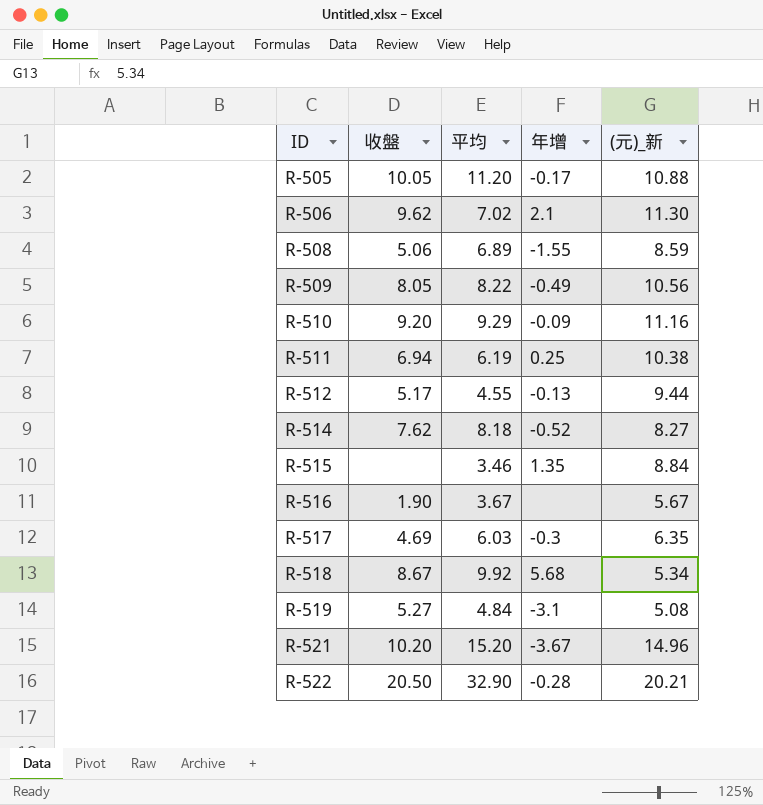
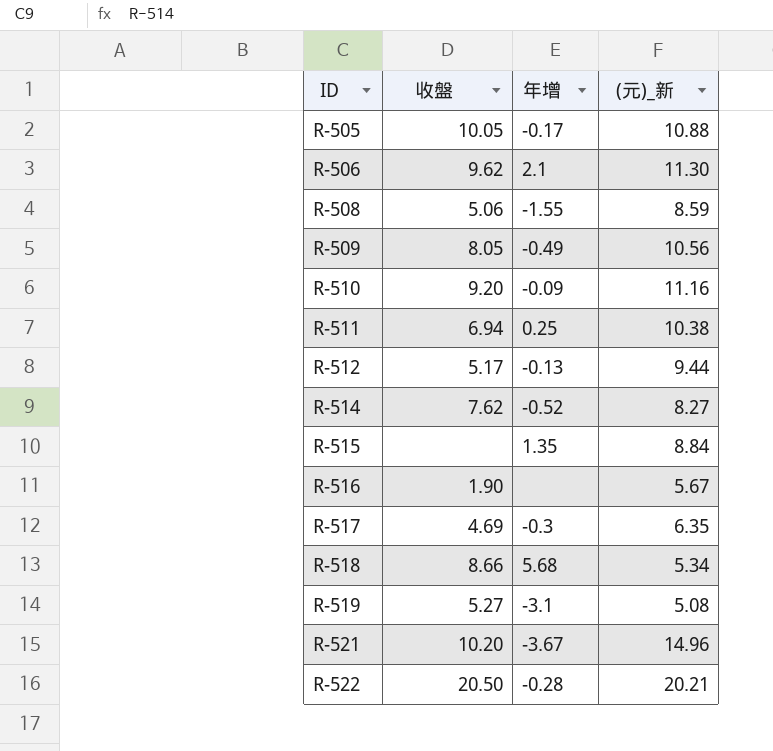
column 平均 | position: 3 -> none
R-518 | 收盤: 8.67 -> 8.66

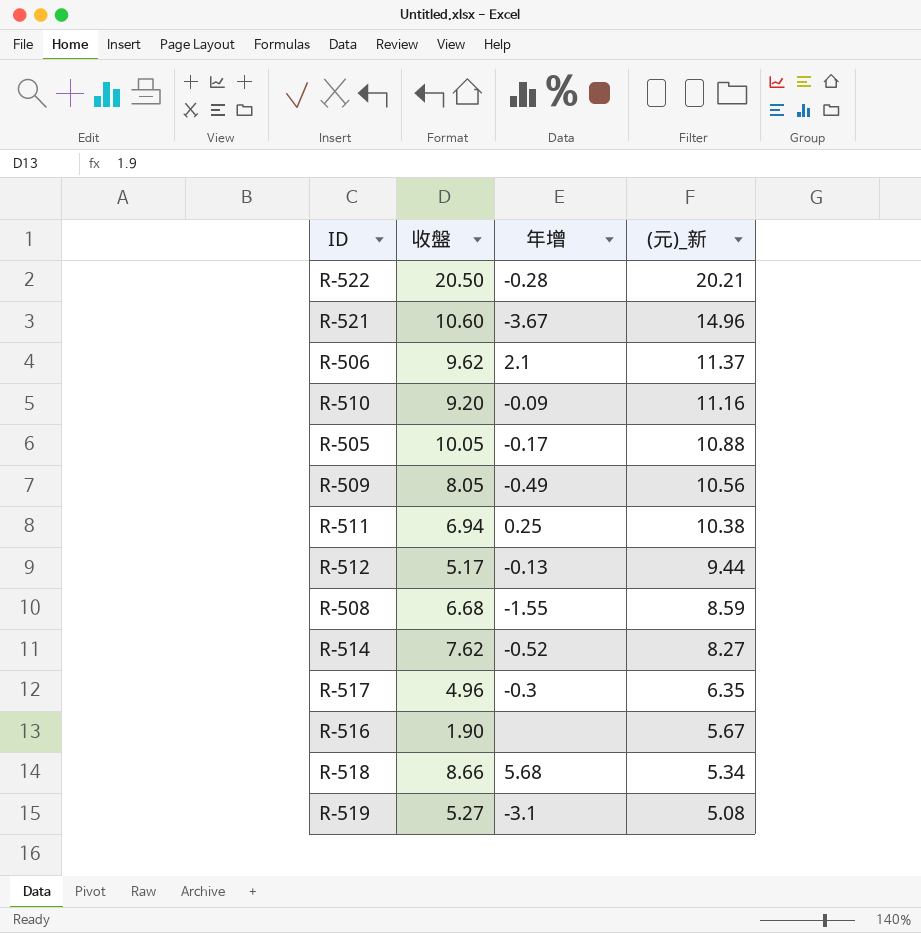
row order: ID ascending -> (元)_新 descending
row R-515: none | 1.35 | 8.84 -> none
R-521 | 收盤: 10.20 -> 10.60
R-506 | (元)_新: 11.30 -> 11.37
R-508 | 收盤: 5.06 -> 6.68
R-517 | 收盤: 4.69 -> 4.96

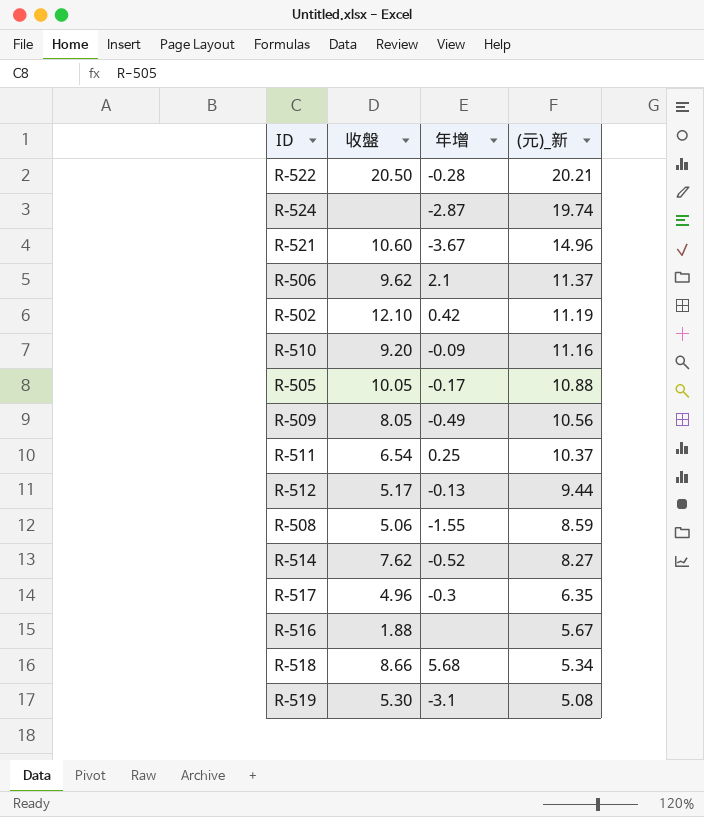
row R-524: none -> none | -2.87 | 19.74
row R-502: none -> 12.10 | 0.42 | 11.19
R-511 | 收盤: 6.94 -> 6.54
R-511 | (元)_新: 10.38 -> 10.37
R-508 | 收盤: 6.68 -> 5.06
R-516 | 收盤: 1.90 -> 1.88
R-519 | 收盤: 5.27 -> 5.30

